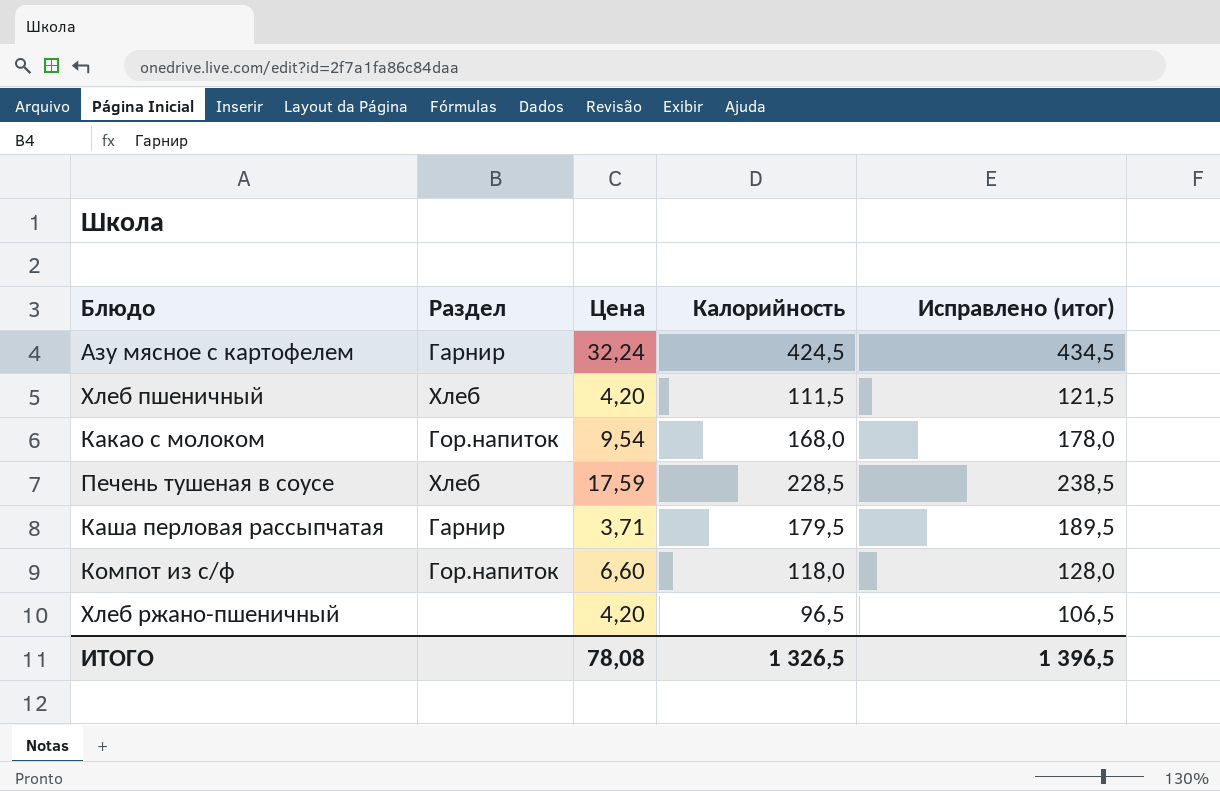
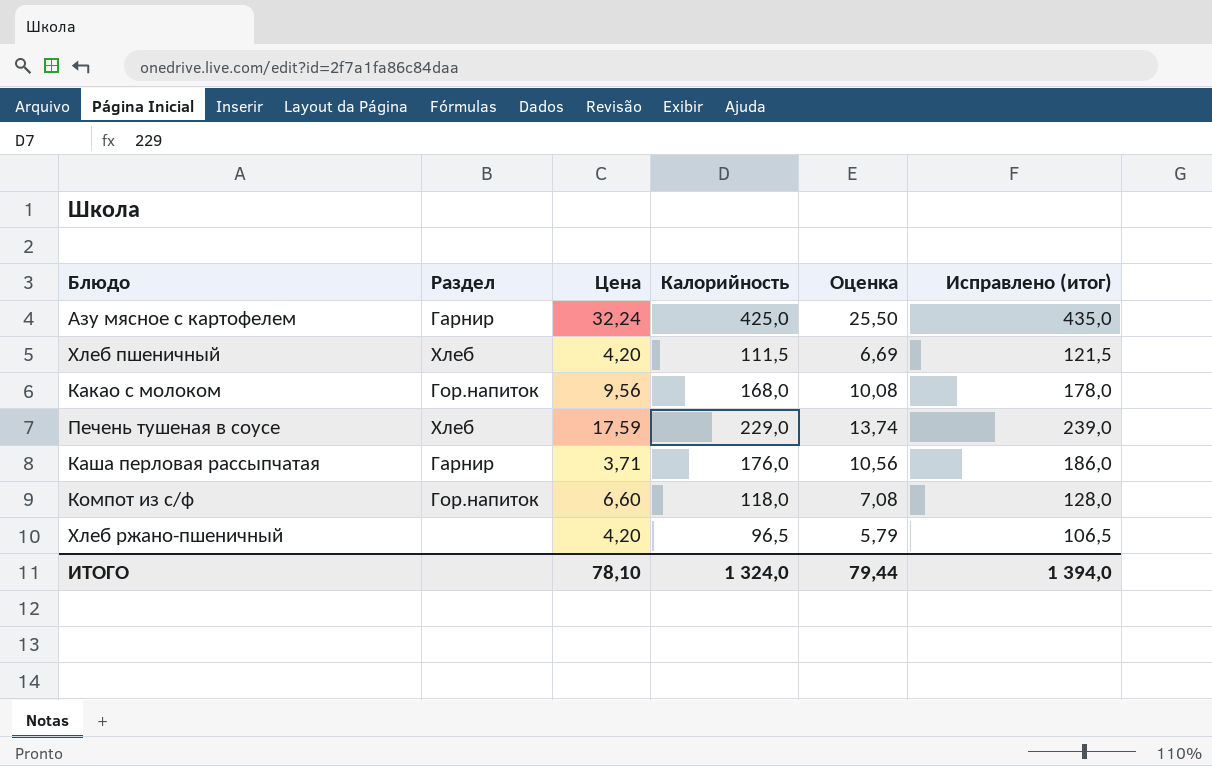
column Оценка | formula: none -> [Калорийность] * 0,06
Азу мясное с картофелем | Калорийность: 424,5 -> 425,0
Азу мясное с картофелем | Исправлено (итог): 434,5 -> 435,0
Какао с молоком | Цена: 9,54 -> 9,56
Печень тушеная в соусе | Калорийность: 228,5 -> 229,0
Печень тушеная в соусе | Исправлено (итог): 238,5 -> 239,0
Каша перловая рассыпчатая | Калорийность: 179,5 -> 176,0
Каша перловая рассыпчатая | Исправлено (итог): 189,5 -> 186,0
ИТОГО | Цена: 78,08 -> 78,10
ИТОГО | Калорийность: 1 326,5 -> 1 324,0
ИТОГО | Исправлено (итог): 1 396,5 -> 1 394,0

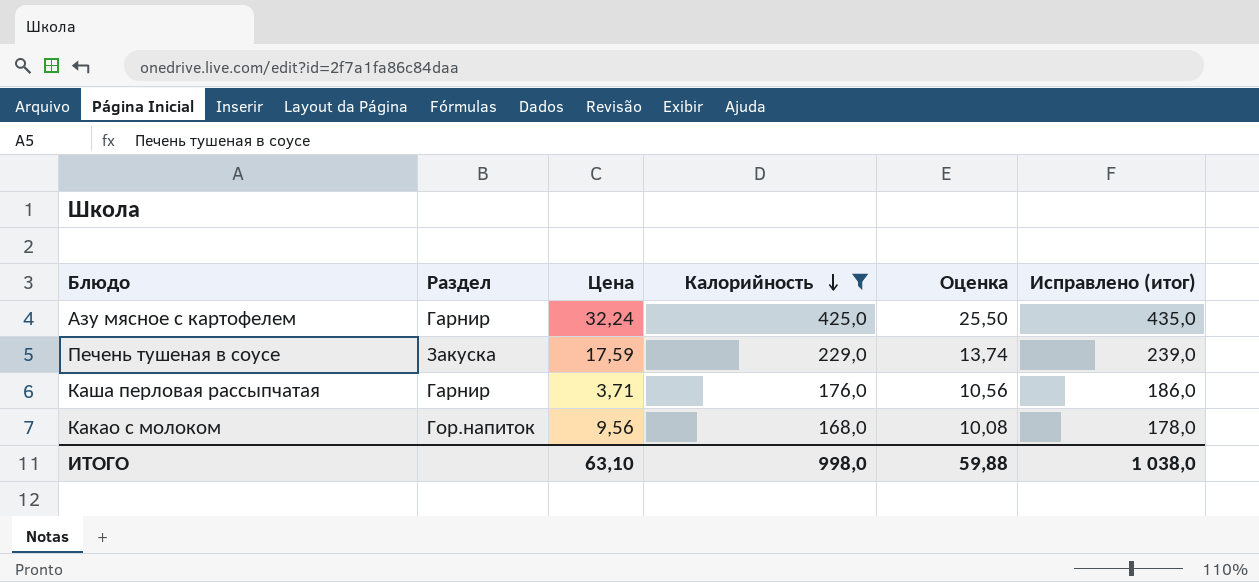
filter: none -> Калорийность >= 168,0
row order: none -> Калорийность descending
Печень тушеная в соусе | Раздел: Хлеб -> Закуска
ИТОГО | Цена: 78,10 -> 63,10
ИТОГО | Калорийность: 1 324,0 -> 998,0
ИТОГО | Оценка: 79,44 -> 59,88
ИТОГО | Исправлено (итог): 1 394,0 -> 1 038,0

